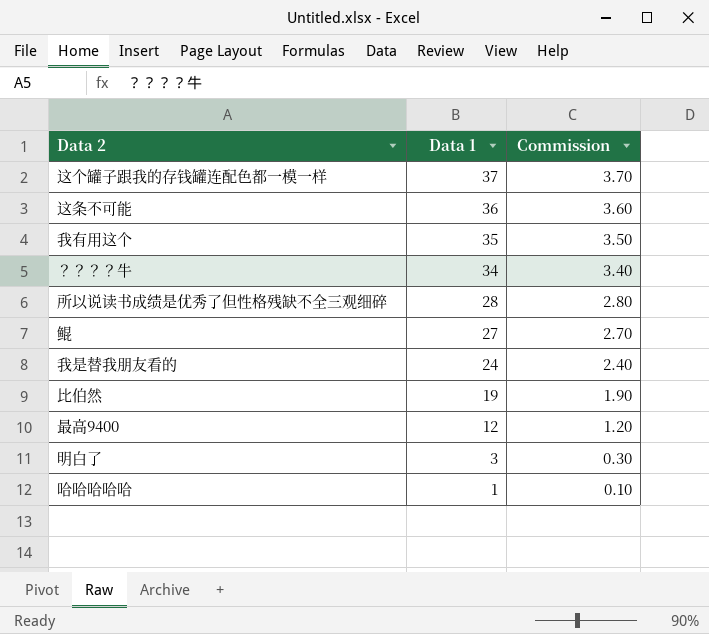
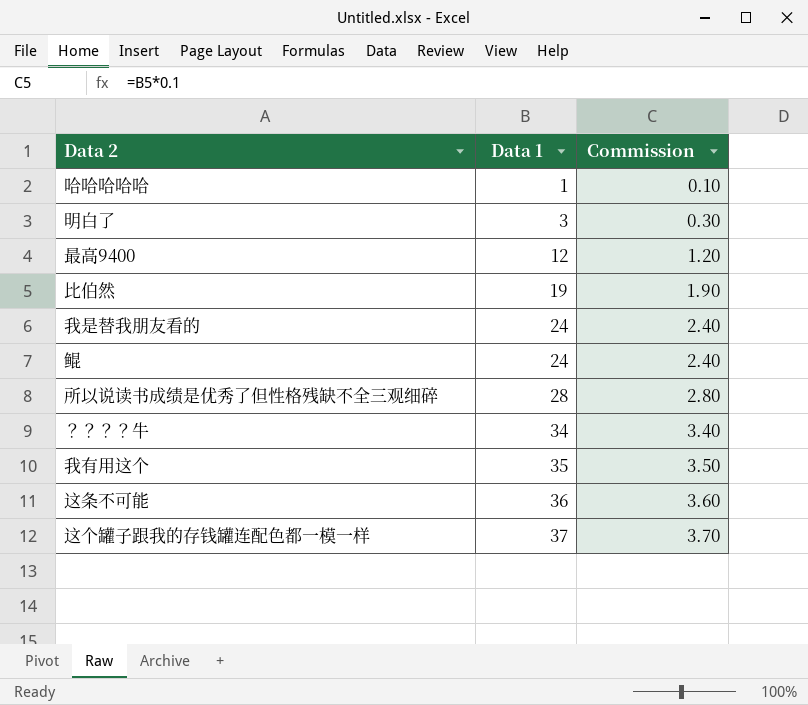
row order: Data 1 descending -> Data 1 ascending
鲲 | Data 1: 27 -> 24
鲲 | Commission: 2.70 -> 2.40

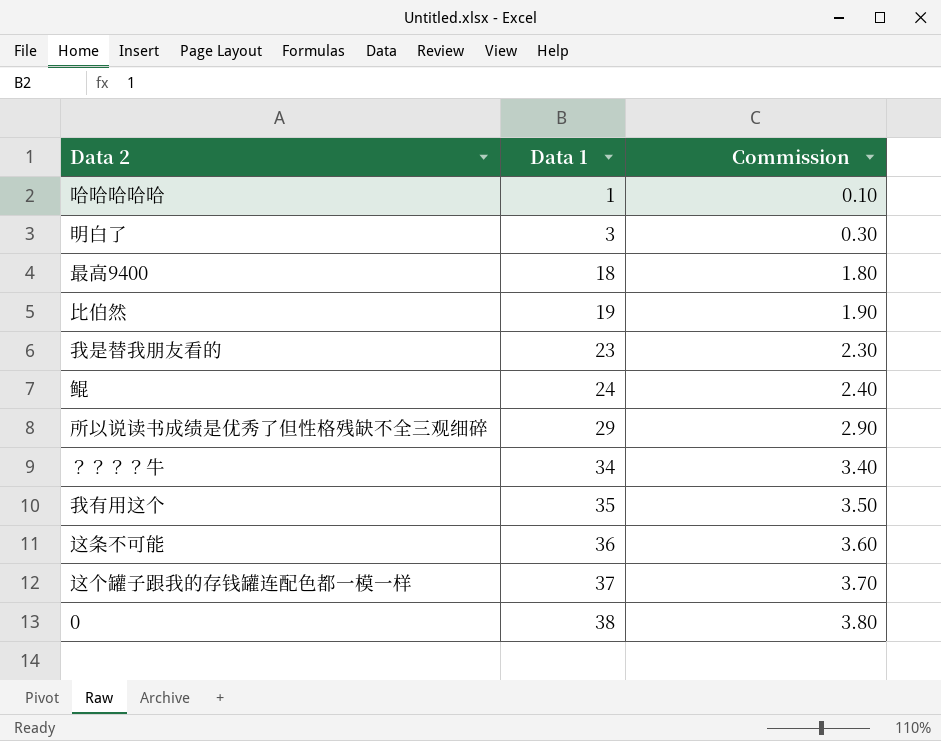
最高9400 | Data 1: 12 -> 18
最高9400 | Commission: 1.20 -> 1.80
我是替我朋友看的 | Data 1: 24 -> 23
我是替我朋友看的 | Commission: 2.40 -> 2.30
所以说读书成绩是优秀了但性格残缺不全三观细碎 | Data 1: 28 -> 29
所以说读书成绩是优秀了但性格残缺不全三观细碎 | Commission: 2.80 -> 2.90
row 0: none -> 38 | 3.80

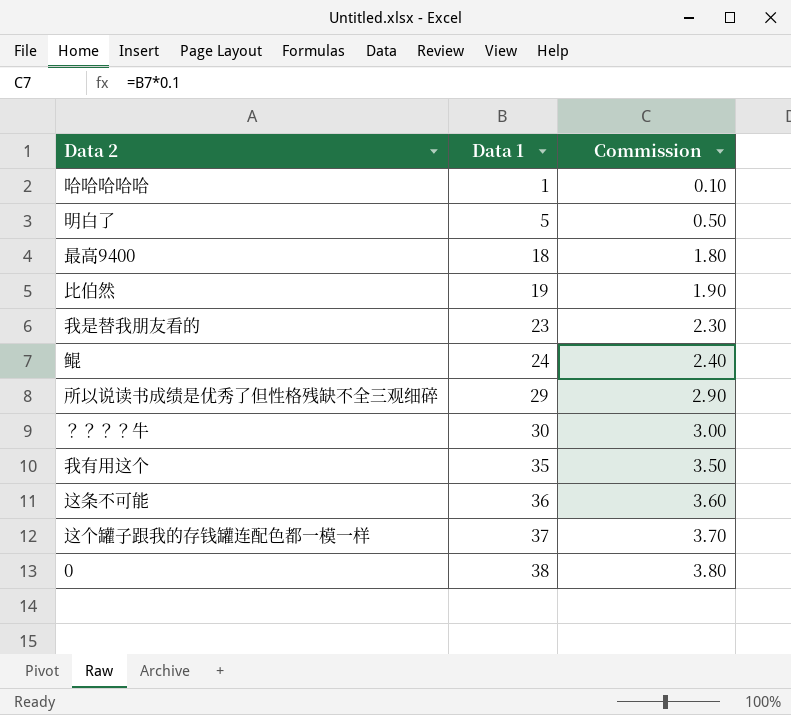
明白了 | Data 1: 3 -> 5
明白了 | Commission: 0.30 -> 0.50
？？？？牛 | Data 1: 34 -> 30
？？？？牛 | Commission: 3.40 -> 3.00

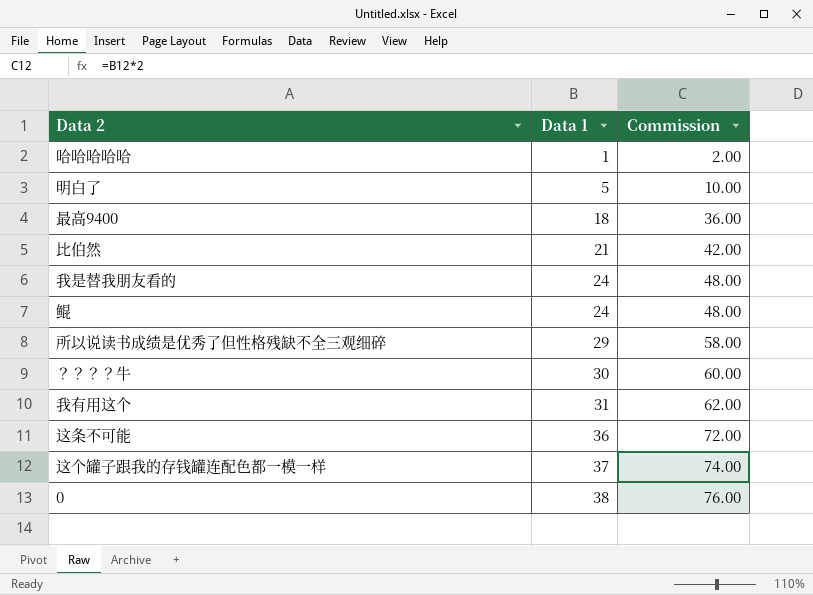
column Commission | formula: [Data 1] * 0.1 -> [Data 1] * 2
比伯然 | Data 1: 19 -> 21
我是替我朋友看的 | Data 1: 23 -> 24
我有用这个 | Data 1: 35 -> 31

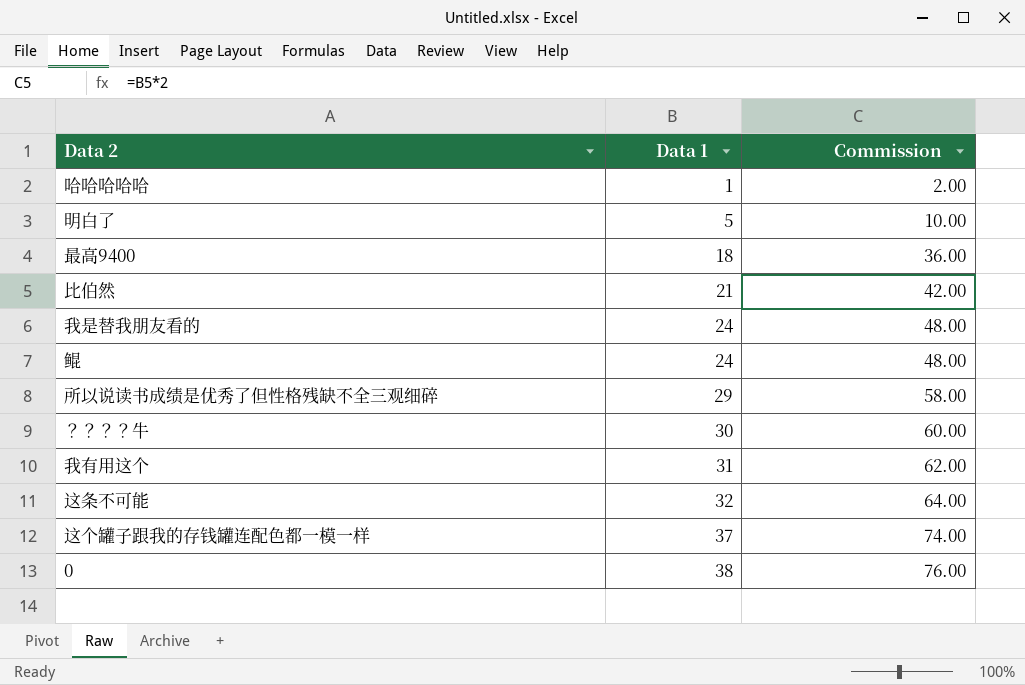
这条不可能 | Data 1: 36 -> 32
这条不可能 | Commission: 72.00 -> 64.00

